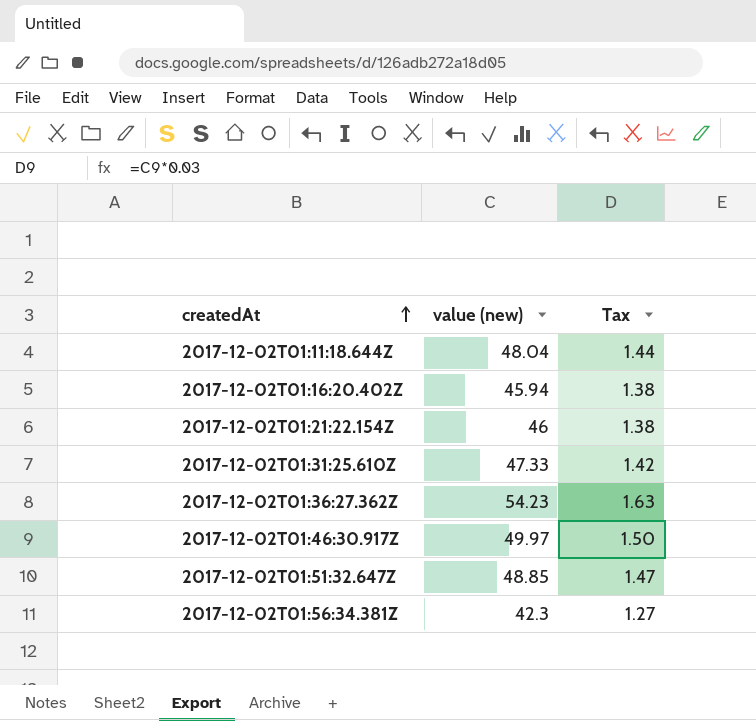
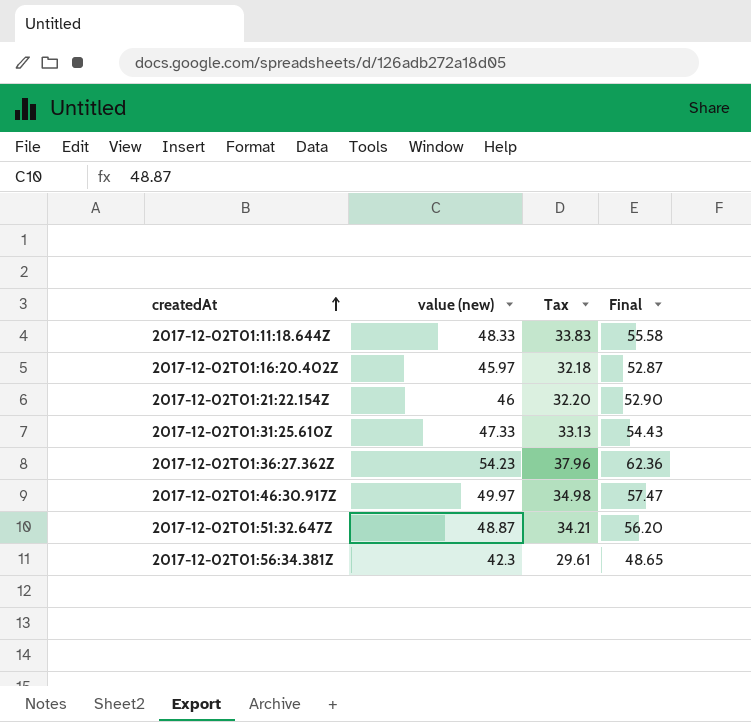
column Tax | formula: [value (new)] * 0.03 -> [value (new)] * 0.7
column Final | formula: none -> [value (new)] * 1.15
2017-12-02T01:11:18.644Z | value (new): 48.04 -> 48.33
2017-12-02T01:16:20.402Z | value (new): 45.94 -> 45.97
2017-12-02T01:51:32.647Z | value (new): 48.85 -> 48.87

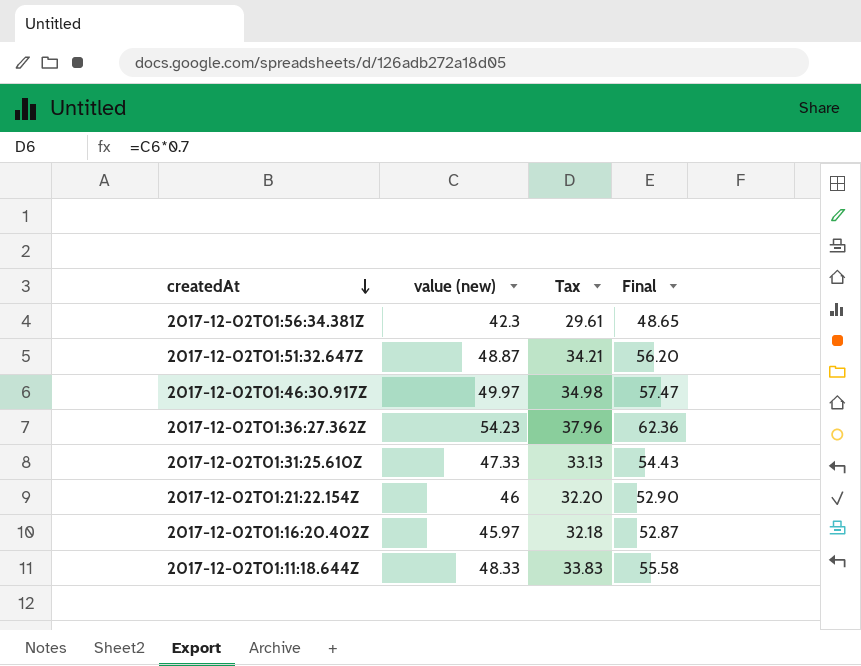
row order: createdAt ascending -> createdAt descending

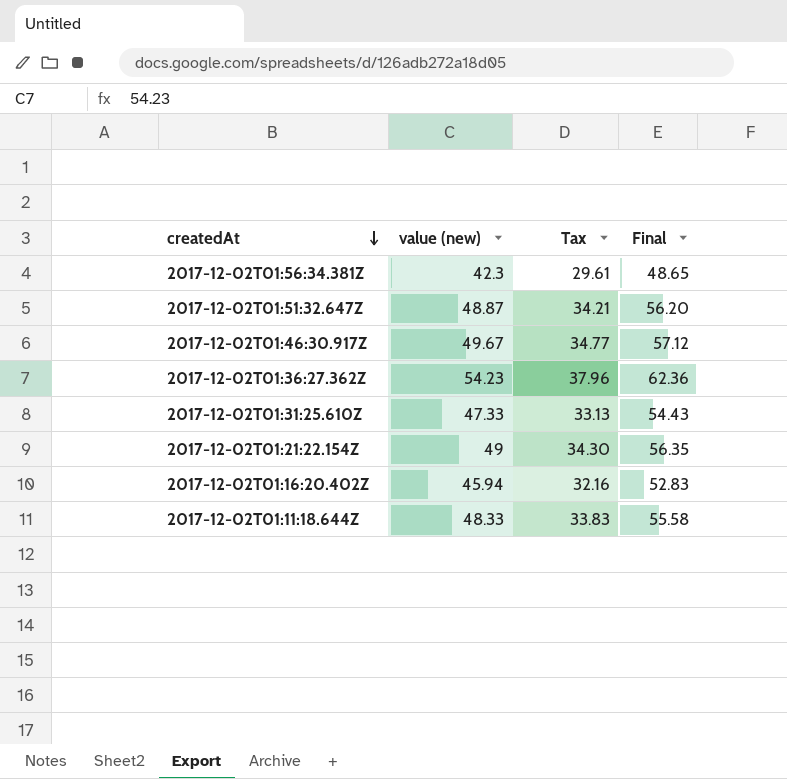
2017-12-02T01:46:30.917Z | value (new): 49.97 -> 49.67
2017-12-02T01:46:30.917Z | Tax: 34.98 -> 34.77
2017-12-02T01:46:30.917Z | Final: 57.47 -> 57.12
2017-12-02T01:21:22.154Z | value (new): 46 -> 49
2017-12-02T01:21:22.154Z | Tax: 32.20 -> 34.30
2017-12-02T01:21:22.154Z | Final: 52.90 -> 56.35
2017-12-02T01:16:20.402Z | value (new): 45.97 -> 45.94
2017-12-02T01:16:20.402Z | Tax: 32.18 -> 32.16
2017-12-02T01:16:20.402Z | Final: 52.87 -> 52.83

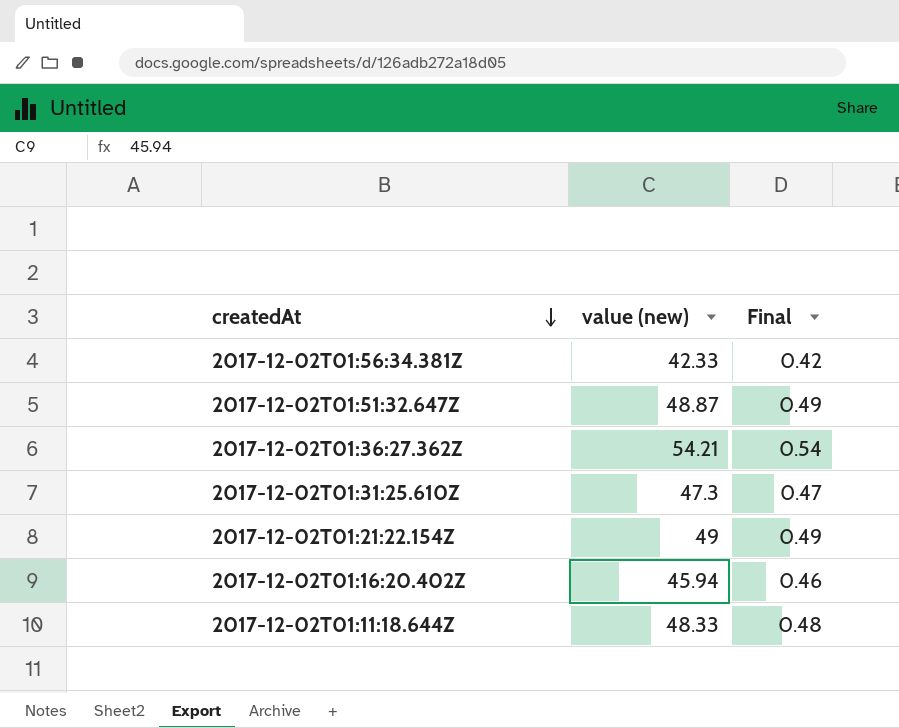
column Tax | formula: [value (new)] * 0.7 -> none
column Final | formula: [value (new)] * 1.15 -> [value (new)] * 0.01
row 2017-12-02T01:46:30.917Z: 49.67 | 34.77 | 57.12 -> none
2017-12-02T01:56:34.381Z | value (new): 42.3 -> 42.33
2017-12-02T01:36:27.362Z | value (new): 54.23 -> 54.21
2017-12-02T01:31:25.610Z | value (new): 47.33 -> 47.3

